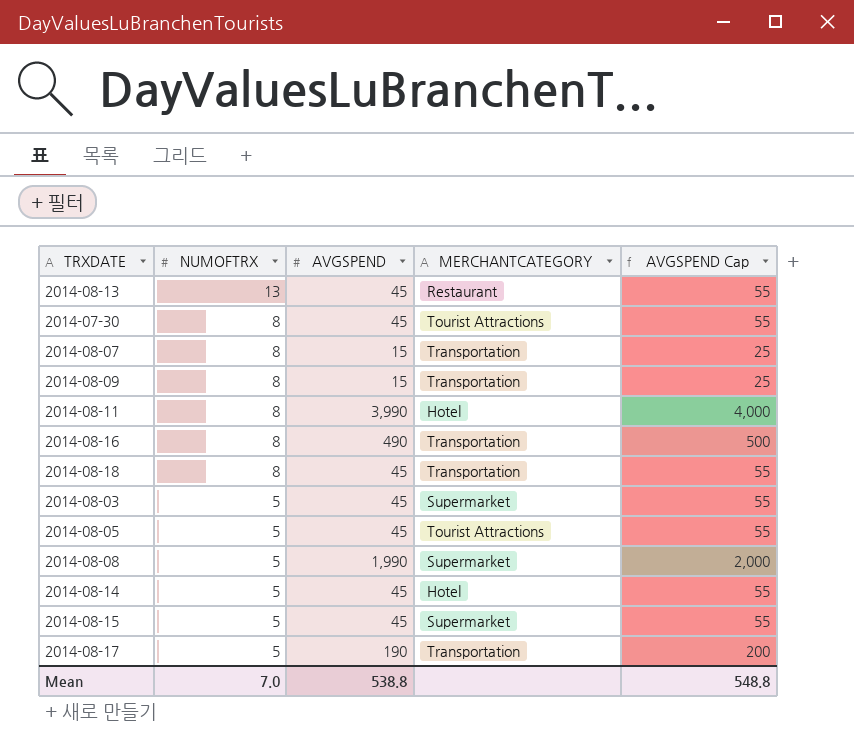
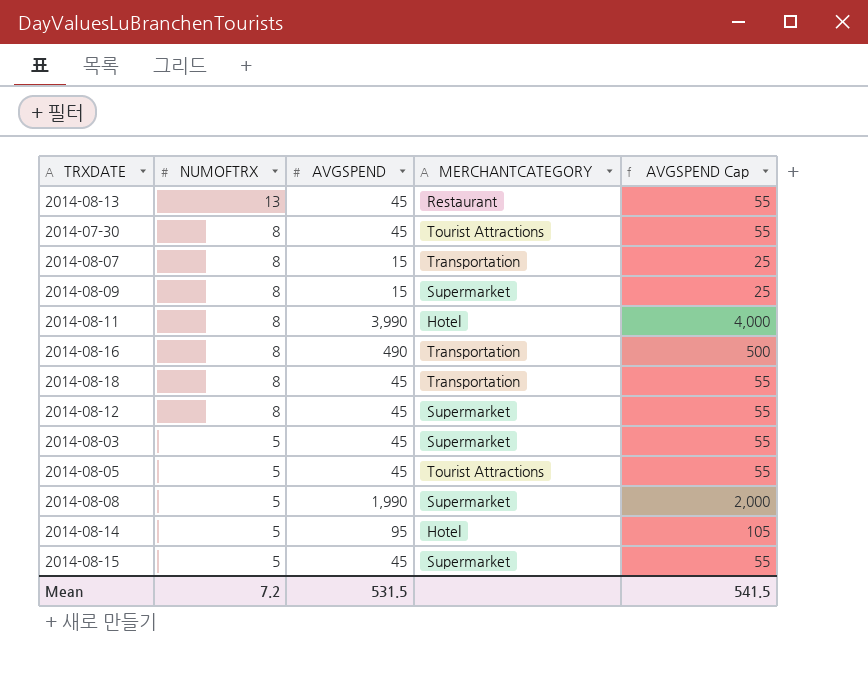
row 2014-08-17: 5 | 190 | Transportation | 200 -> none
2014-08-09 | MERCHANTCATEGORY: Transportation -> Supermarket
row 2014-08-12: none -> 8 | 45 | Supermarket | 55
2014-08-14 | AVGSPEND: 45 -> 95
2014-08-14 | AVGSPEND Cap: 55 -> 105
Mean | NUMOFTRX: 7.0 -> 7.2
Mean | AVGSPEND: 538.8 -> 531.5
Mean | AVGSPEND Cap: 548.8 -> 541.5

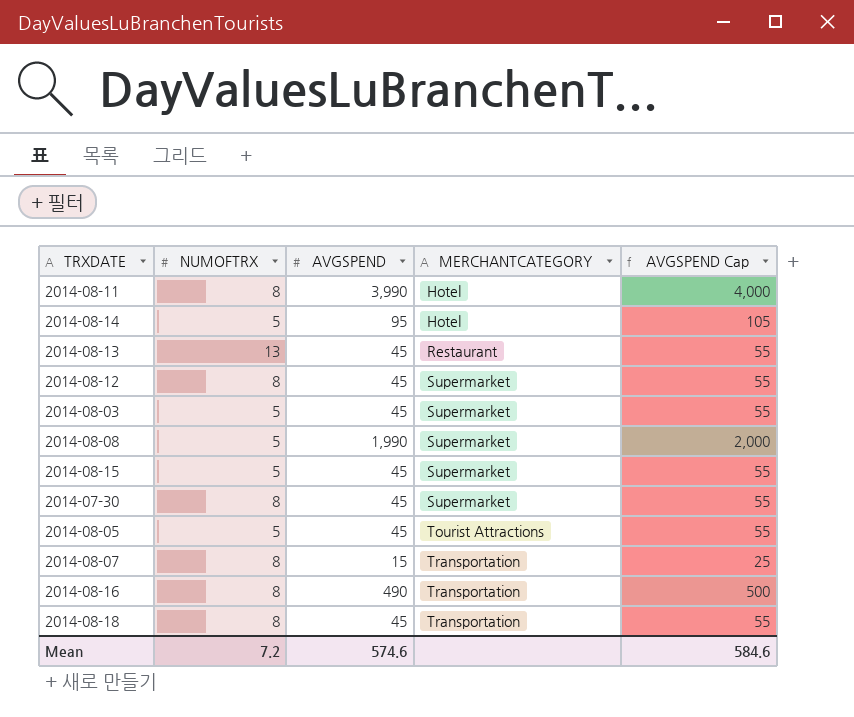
row order: NUMOFTRX descending -> MERCHANTCATEGORY ascending
row 2014-08-09: 8 | 15 | Supermarket | 25 -> none
2014-07-30 | MERCHANTCATEGORY: Tourist Attractions -> Supermarket
Mean | AVGSPEND: 531.5 -> 574.6
Mean | AVGSPEND Cap: 541.5 -> 584.6

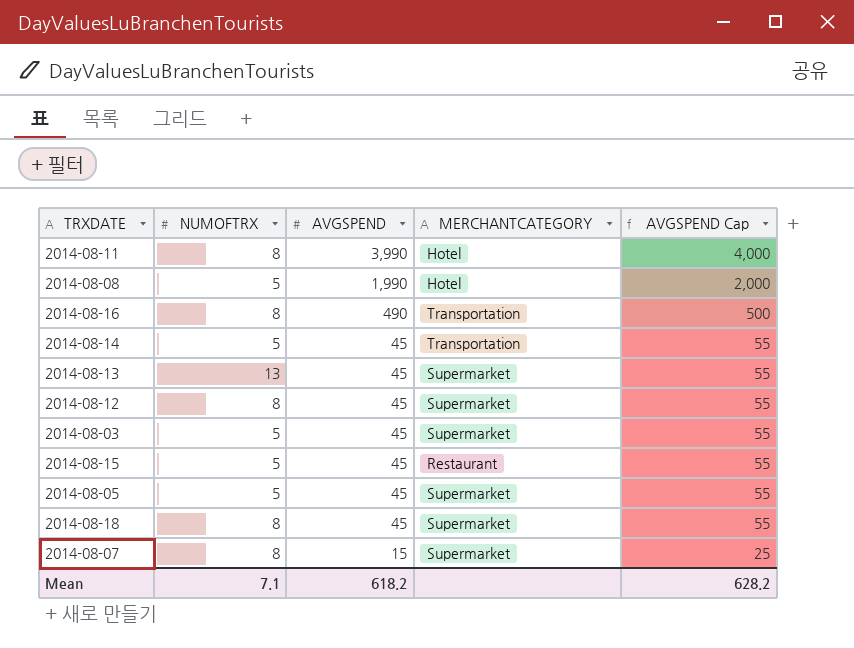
row order: MERCHANTCATEGORY ascending -> AVGSPEND descending
row 2014-07-30: 8 | 45 | Supermarket | 55 -> none
2014-08-08 | MERCHANTCATEGORY: Supermarket -> Hotel
2014-08-14 | AVGSPEND: 95 -> 45
2014-08-14 | MERCHANTCATEGORY: Hotel -> Transportation
2014-08-14 | AVGSPEND Cap: 105 -> 55
2014-08-13 | MERCHANTCATEGORY: Restaurant -> Supermarket
2014-08-15 | MERCHANTCATEGORY: Supermarket -> Restaurant
2014-08-05 | MERCHANTCATEGORY: Tourist Attractions -> Supermarket
2014-08-18 | MERCHANTCATEGORY: Transportation -> Supermarket
2014-08-07 | MERCHANTCATEGORY: Transportation -> Supermarket
Mean | NUMOFTRX: 7.2 -> 7.1
Mean | AVGSPEND: 574.6 -> 618.2
Mean | AVGSPEND Cap: 584.6 -> 628.2

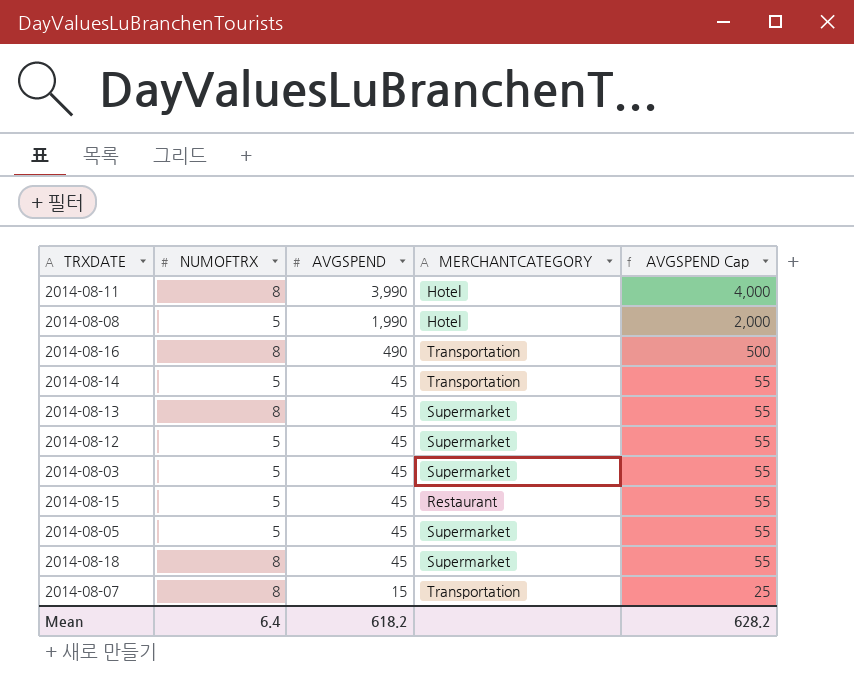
2014-08-13 | NUMOFTRX: 13 -> 8
2014-08-12 | NUMOFTRX: 8 -> 5
2014-08-07 | MERCHANTCATEGORY: Supermarket -> Transportation
Mean | NUMOFTRX: 7.1 -> 6.4

